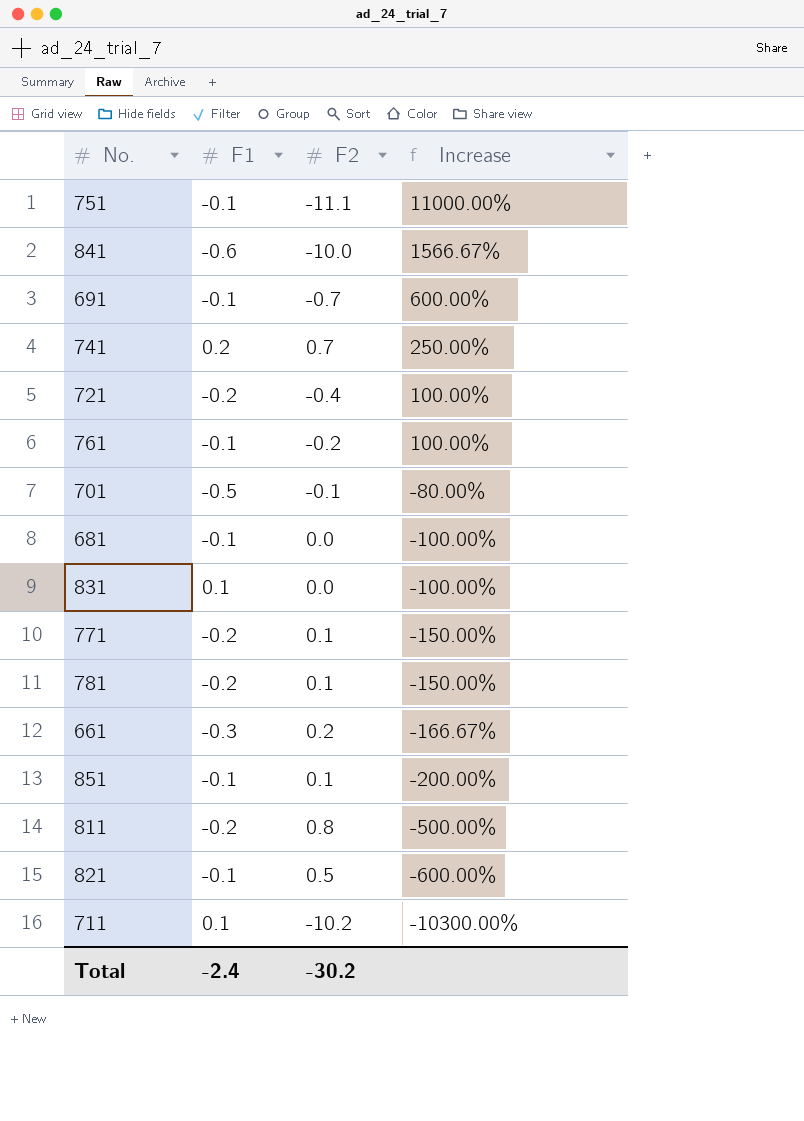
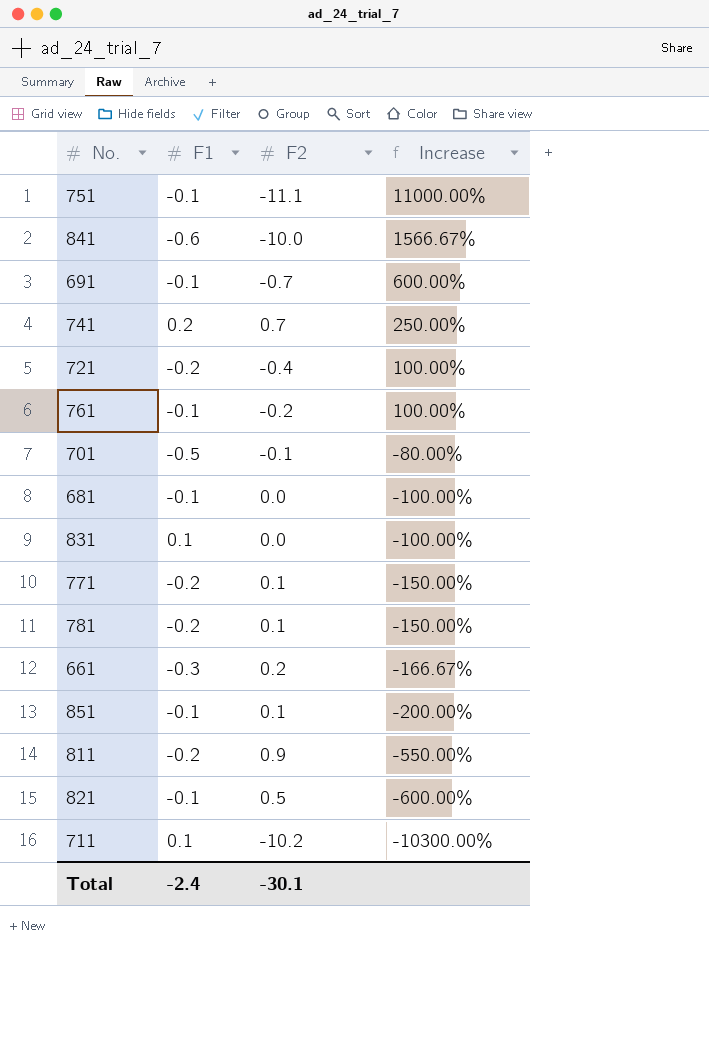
811 | F2: 0.8 -> 0.9
811 | Increase: -500.00% -> -550.00%
Total | F2: -30.2 -> -30.1

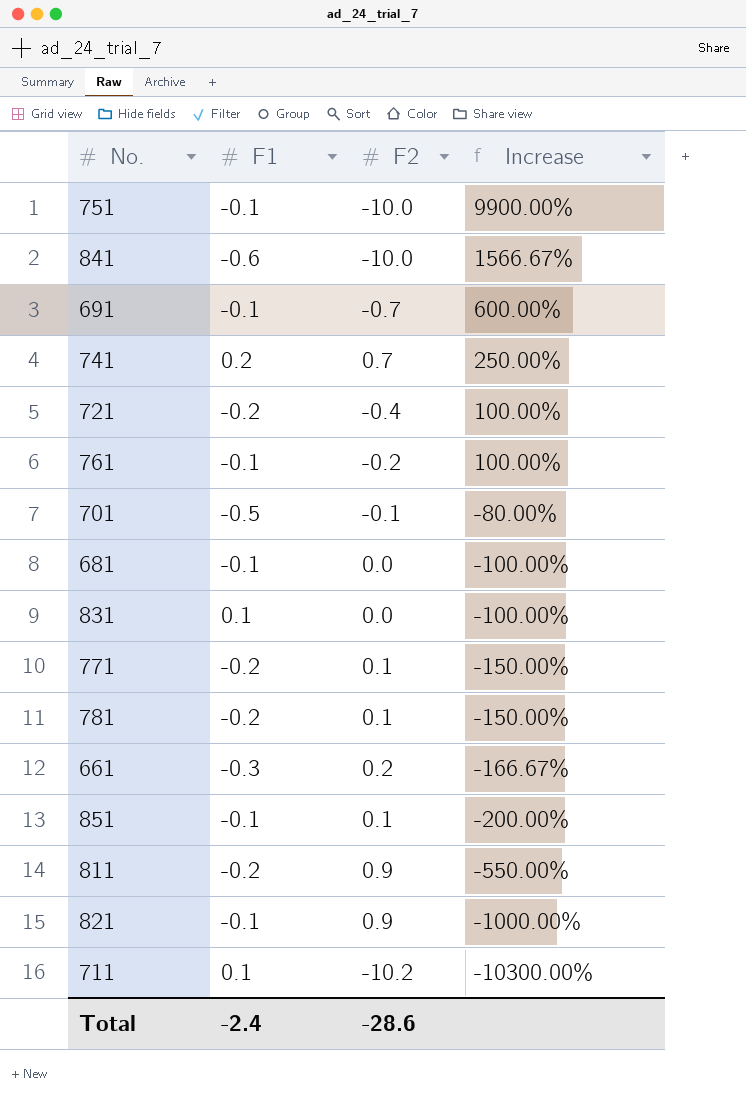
751 | F2: -11.1 -> -10.0
751 | Increase: 11000.00% -> 9900.00%
821 | F2: 0.5 -> 0.9
821 | Increase: -600.00% -> -1000.00%
Total | F2: -30.1 -> -28.6

